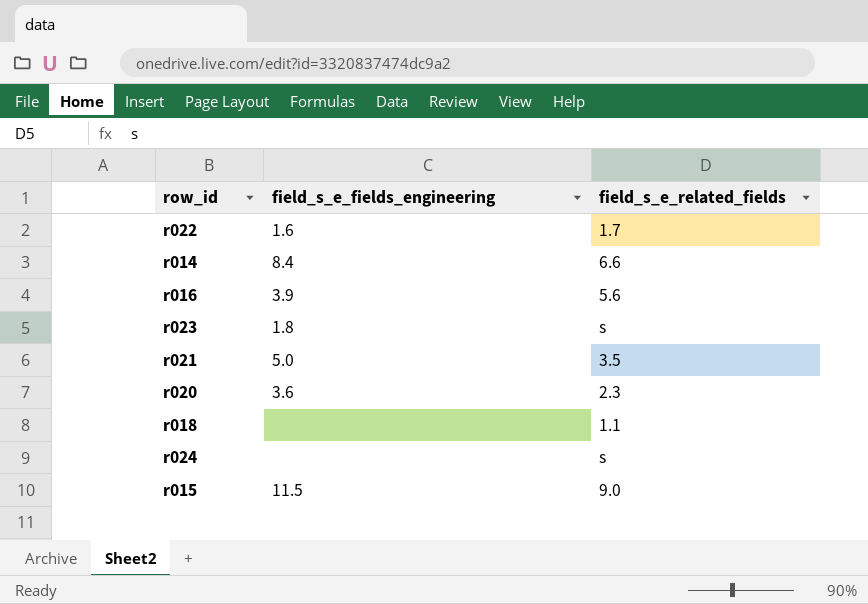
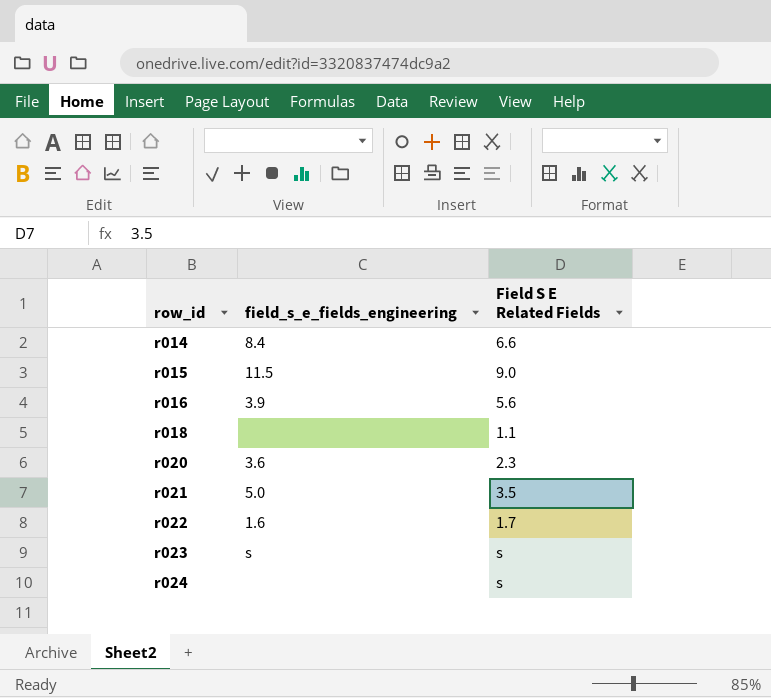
row order: none -> row_id ascending
column name: field_s_e_related_fields -> Field S E Related Fields
r023 | field_s_e_fields_engineering: 1.8 -> s

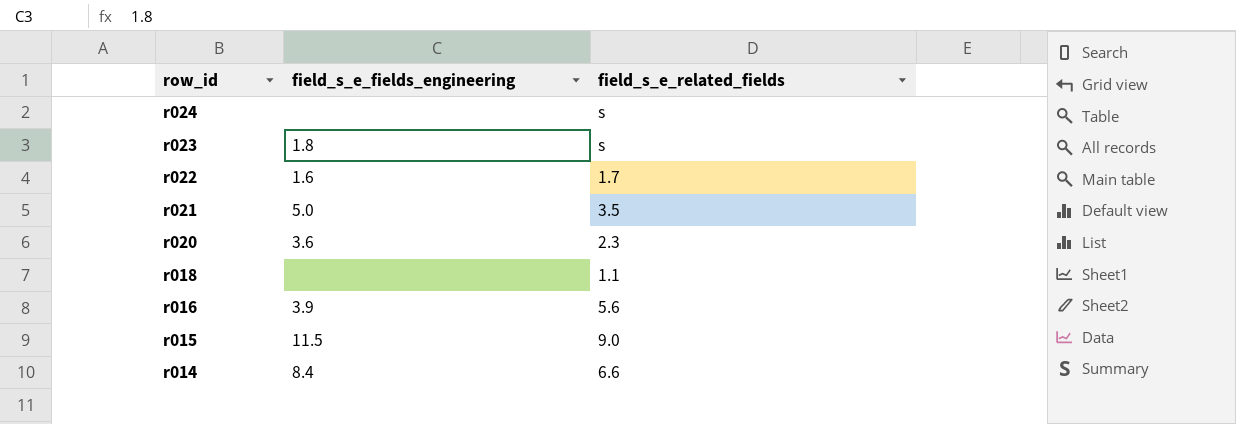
row order: row_id ascending -> row_id descending
column name: Field S E Related Fields -> field_s_e_related_fields
r023 | field_s_e_fields_engineering: s -> 1.8

